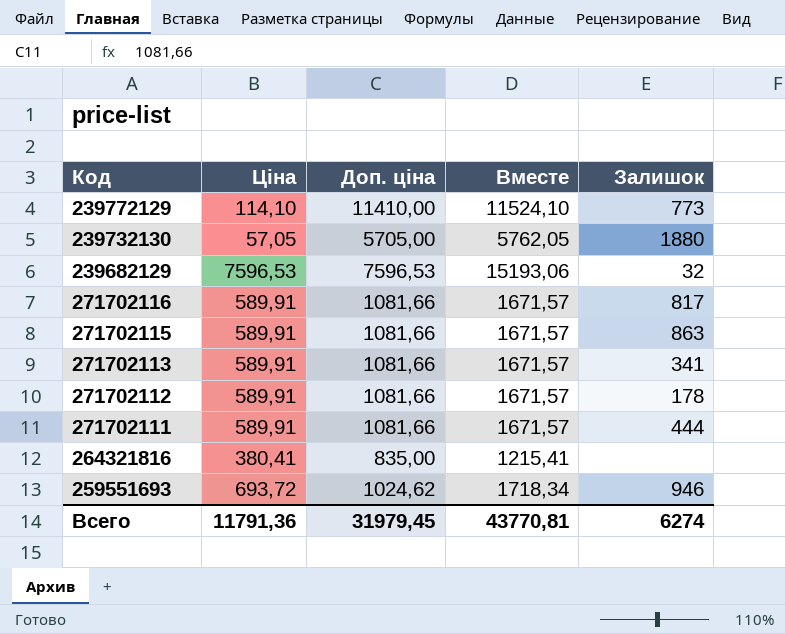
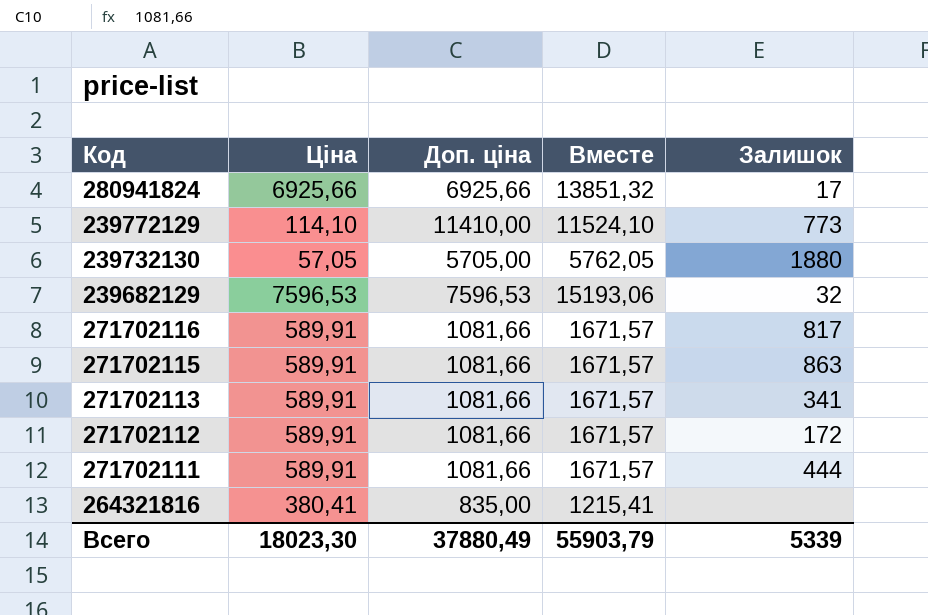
row 259551693: 693,72 | 1024,62 | 1718,34 | 946 -> none
row 280941824: none -> 6925,66 | 6925,66 | 13851,32 | 17
271702112 | Залишок: 178 -> 172
Всего | Ціна: 11791,36 -> 18023,30
Всего | Доп. ціна: 31979,45 -> 37880,49
Всего | Вместе: 43770,81 -> 55903,79
Всего | Залишок: 6274 -> 5339

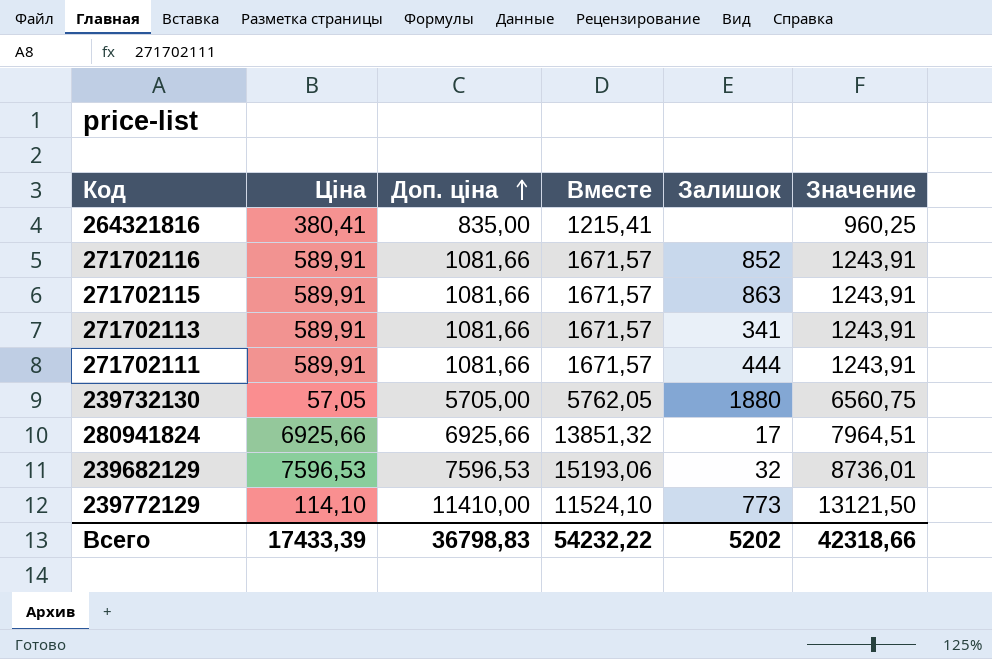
row order: none -> Доп. ціна ascending
column Значение | formula: none -> [Доп. ціна] * 1,15
row 271702112: 589,91 | 1081,66 | 1671,57 | 172 -> none
271702116 | Залишок: 817 -> 852
Всего | Ціна: 18023,30 -> 17433,39
Всего | Доп. ціна: 37880,49 -> 36798,83
Всего | Вместе: 55903,79 -> 54232,22
Всего | Залишок: 5339 -> 5202

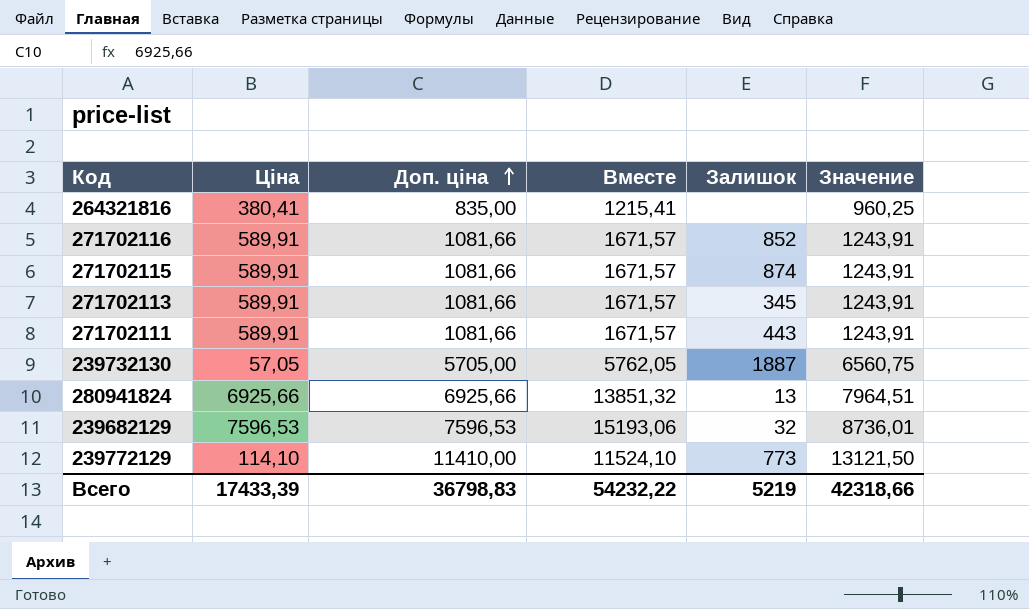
271702115 | Залишок: 863 -> 874
271702113 | Залишок: 341 -> 345
271702111 | Залишок: 444 -> 443
239732130 | Залишок: 1880 -> 1887
280941824 | Залишок: 17 -> 13
Всего | Залишок: 5202 -> 5219

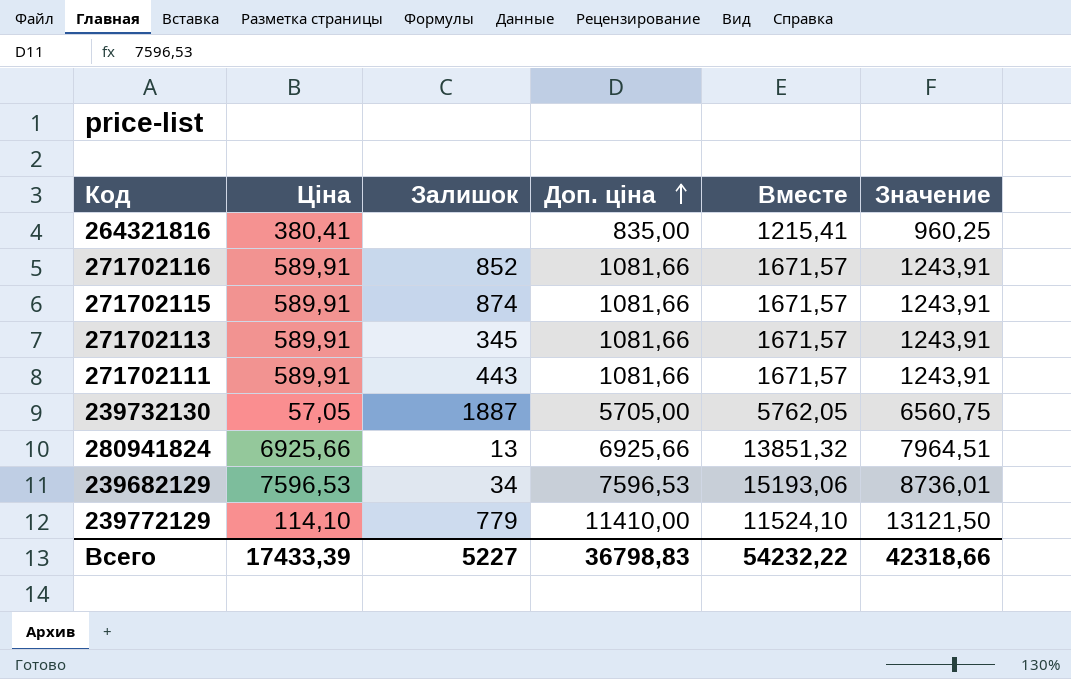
column Залишок | position: 5 -> 3
239682129 | Залишок: 32 -> 34
239772129 | Залишок: 773 -> 779
Всего | Залишок: 5219 -> 5227

